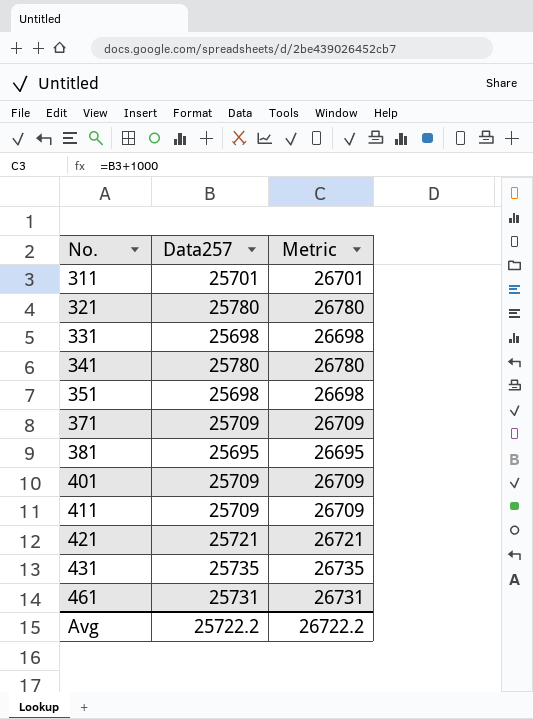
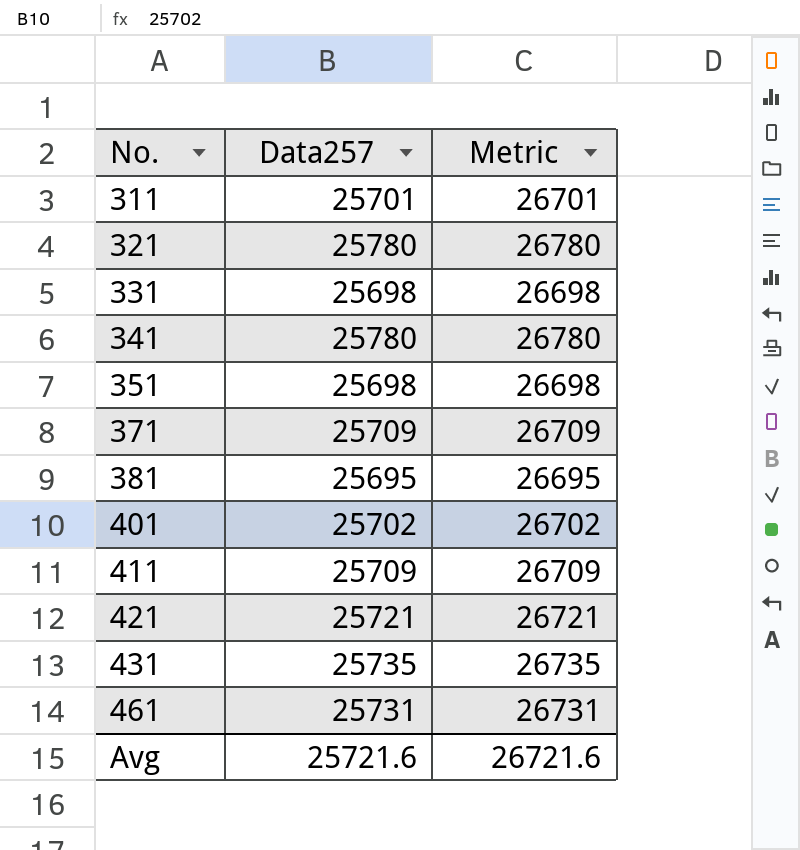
401 | Data257: 25709 -> 25702
401 | Metric: 26709 -> 26702
Avg | Data257: 25722.2 -> 25721.6
Avg | Metric: 26722.2 -> 26721.6

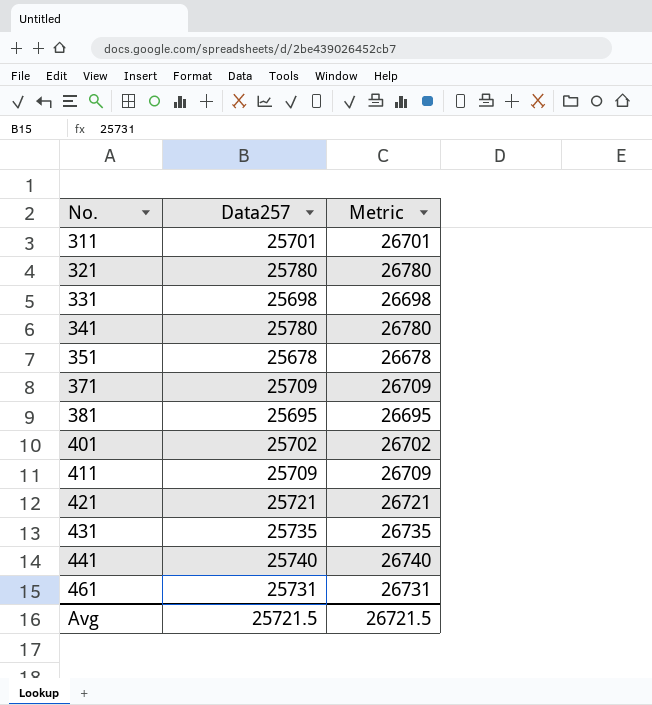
351 | Data257: 25698 -> 25678
351 | Metric: 26698 -> 26678
row 441: none -> 25740 | 26740
Avg | Data257: 25721.6 -> 25721.5
Avg | Metric: 26721.6 -> 26721.5

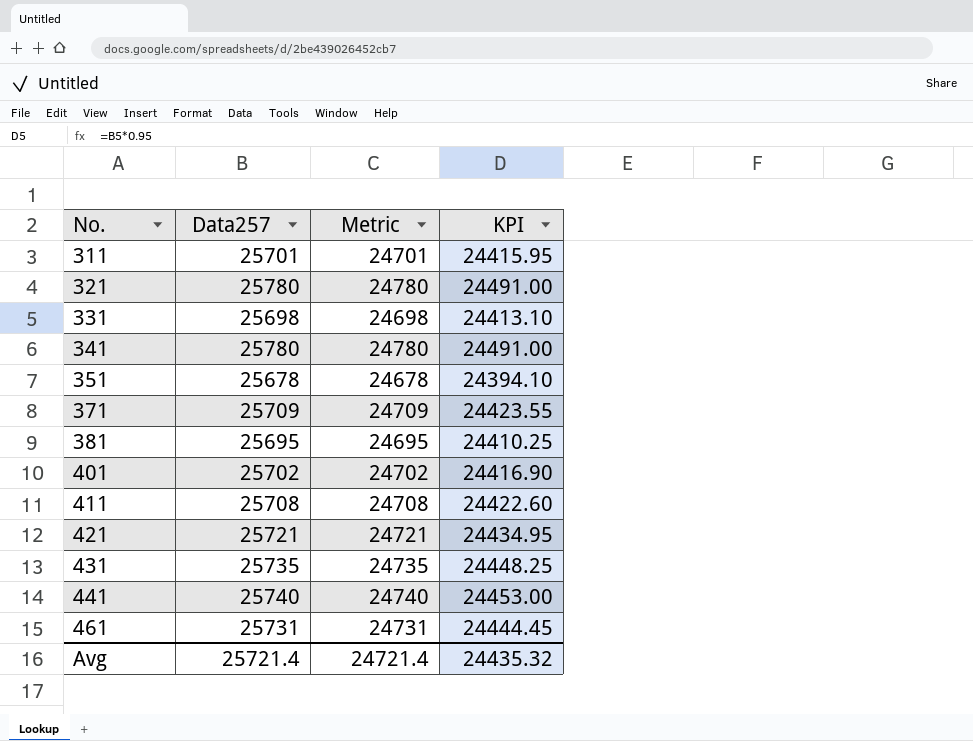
column Metric | formula: [Data257] + 1000 -> [Data257] - 1000
column KPI | formula: none -> [Data257] * 0.95
411 | Data257: 25709 -> 25708
Avg | Data257: 25721.5 -> 25721.4
Avg | Metric: 26721.5 -> 24721.4

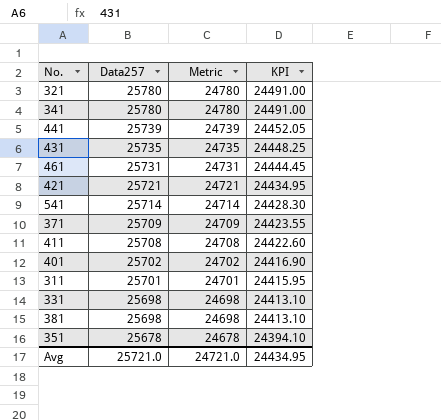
row order: No. ascending -> Data257 descending
441 | Data257: 25740 -> 25739
441 | Metric: 24740 -> 24739
441 | KPI: 24453.00 -> 24452.05
row 541: none -> 25714 | 24714 | 24428.30
381 | Data257: 25695 -> 25698
381 | Metric: 24695 -> 24698
381 | KPI: 24410.25 -> 24413.10
Avg | Data257: 25721.4 -> 25721.0
Avg | Metric: 24721.4 -> 24721.0
Avg | KPI: 24435.32 -> 24434.95

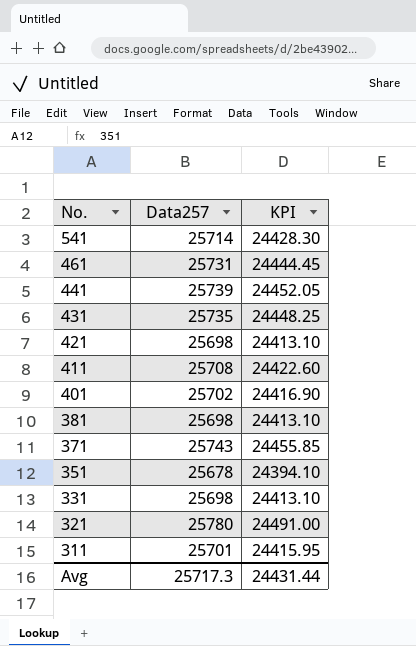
row order: Data257 descending -> No. descending
column Metric | formula: [Data257] - 1000 -> none
row 341: 25780 | 24780 | 24491.00 -> none
421 | Data257: 25721 -> 25698
421 | KPI: 24434.95 -> 24413.10
371 | Data257: 25709 -> 25743
371 | KPI: 24423.55 -> 24455.85
Avg | Data257: 25721.0 -> 25717.3
Avg | KPI: 24434.95 -> 24431.44

